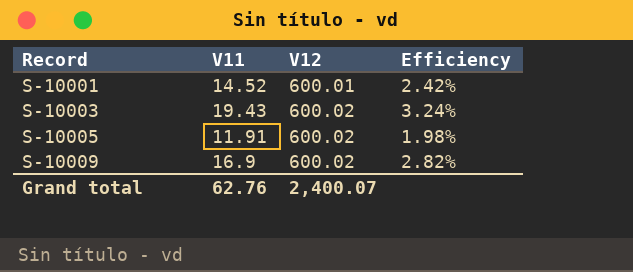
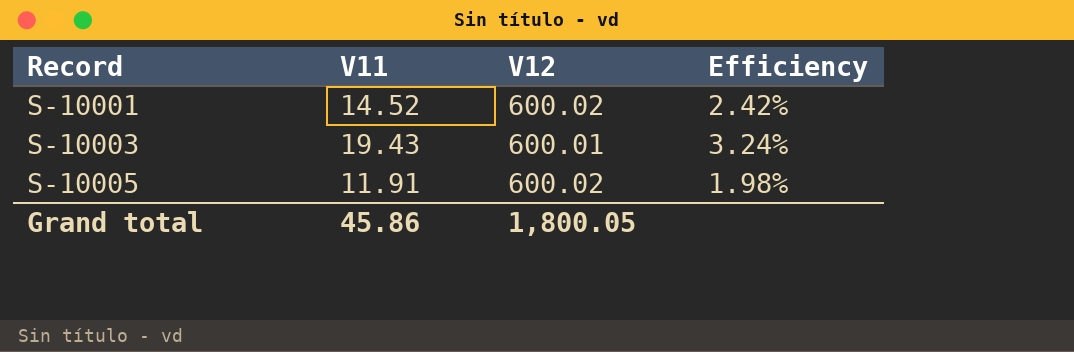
row S-10009: 16.9 | 600.02 | 2.82% -> none
S-10001 | V12: 600.01 -> 600.02
S-10003 | V12: 600.02 -> 600.01
Grand total | V11: 62.76 -> 45.86
Grand total | V12: 2,400.07 -> 1,800.05

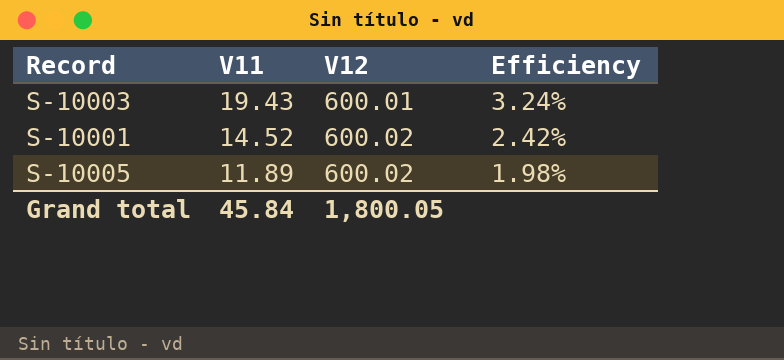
row order: Record ascending -> V11 descending
S-10005 | V11: 11.91 -> 11.89
Grand total | V11: 45.86 -> 45.84

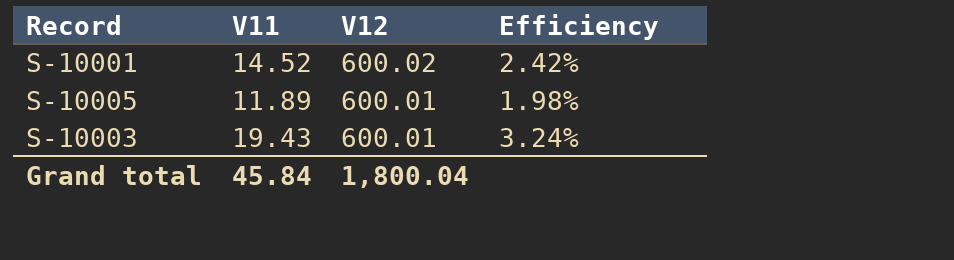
row order: V11 descending -> V12 descending
S-10005 | V12: 600.02 -> 600.01
Grand total | V12: 1,800.05 -> 1,800.04

